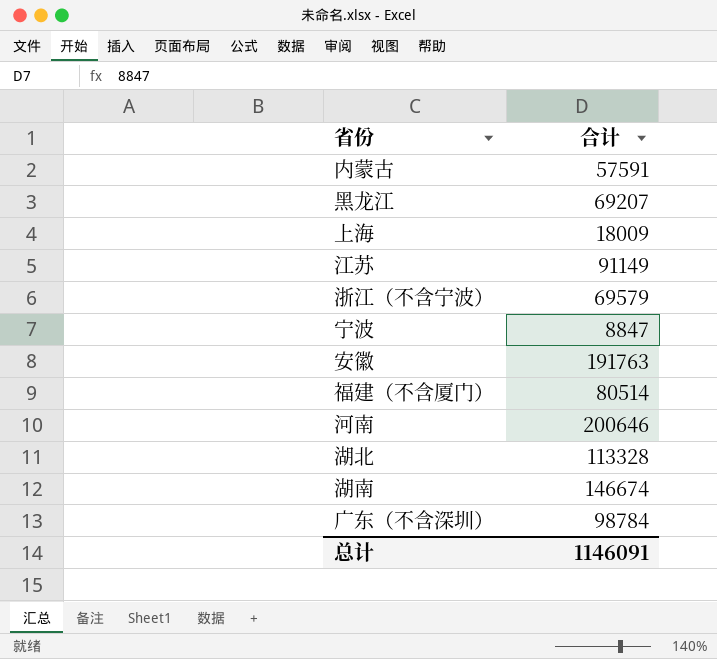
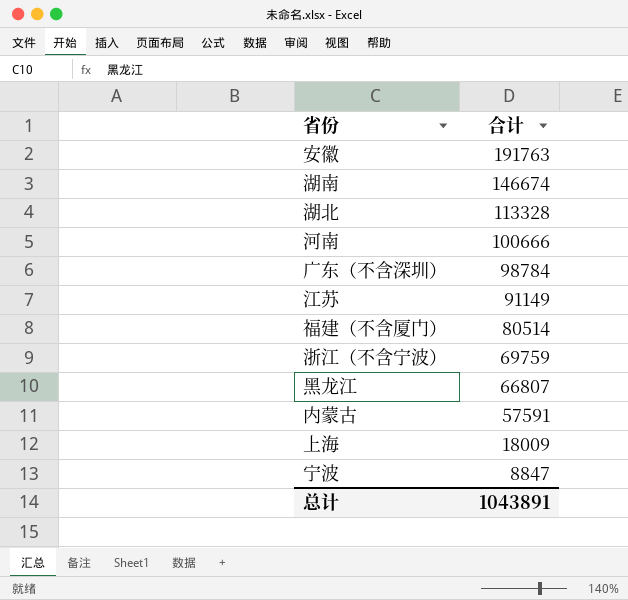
row order: none -> 合计 descending
河南 | 合计: 200646 -> 100666
浙江（不含宁波） | 合计: 69579 -> 69759
黑龙江 | 合计: 69207 -> 66807
总计 | 合计: 1146091 -> 1043891

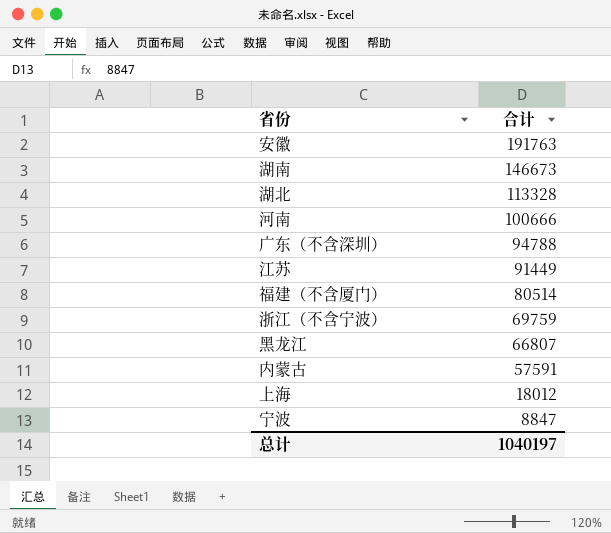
湖南 | 合计: 146674 -> 146673
广东（不含深圳） | 合计: 98784 -> 94788
江苏 | 合计: 91149 -> 91449
上海 | 合计: 18009 -> 18012
总计 | 合计: 1043891 -> 1040197

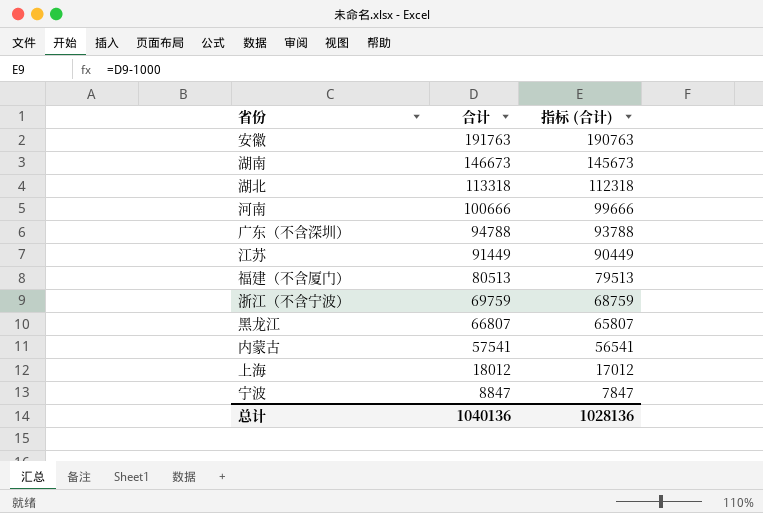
column 指标 (合计) | formula: none -> [合计] - 1000
湖北 | 合计: 113328 -> 113318
福建（不含厦门） | 合计: 80514 -> 80513
内蒙古 | 合计: 57591 -> 57541
总计 | 合计: 1040197 -> 1040136

